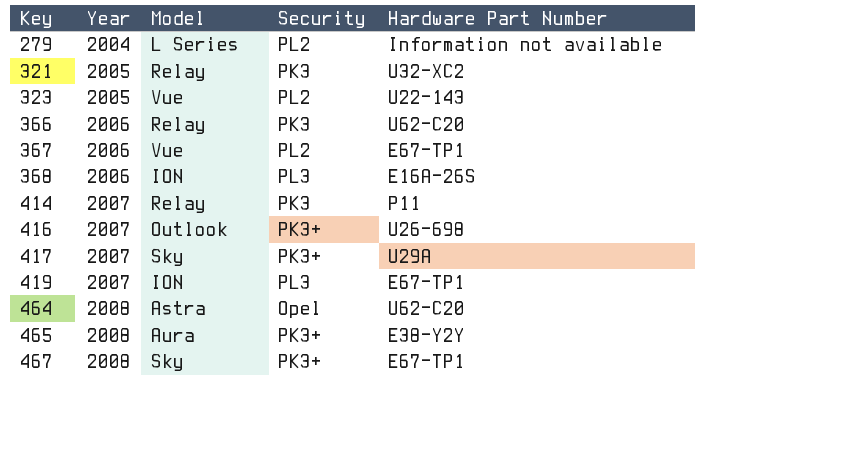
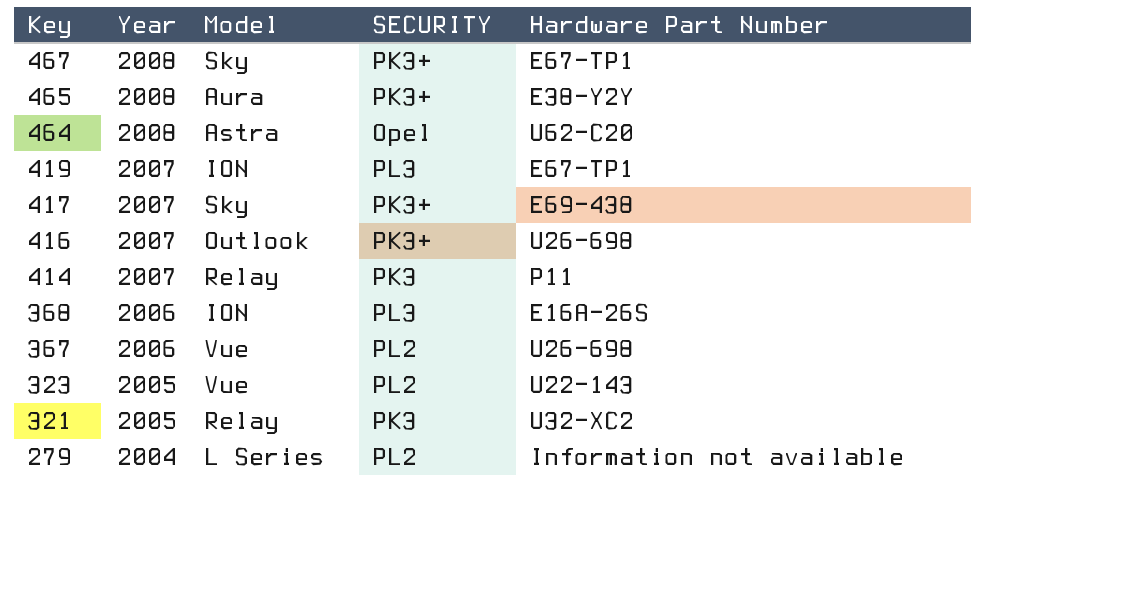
row order: Key ascending -> Key descending
column name: Security -> SECURITY
row 366: 2006 | Relay | PK3 | U62-C20 -> none
417 | Hardware Part Number: U29A -> E69-438
367 | Hardware Part Number: E67-TP1 -> U26-698

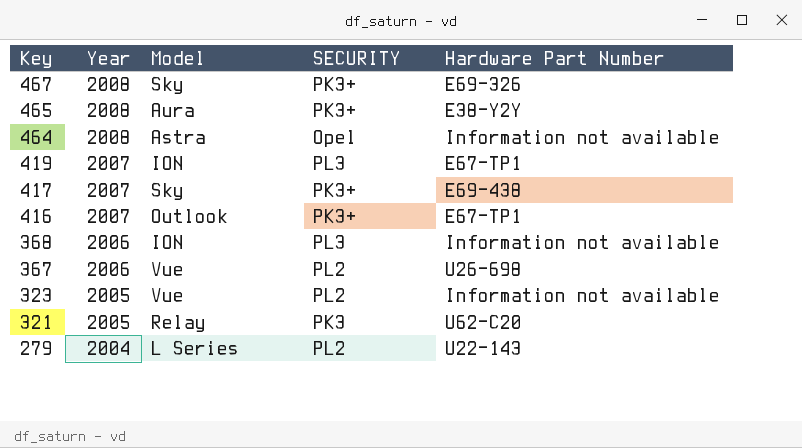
row 414: 2007 | Relay | PK3 | P11 -> none
467 | Hardware Part Number: E67-TP1 -> E69-326
464 | Hardware Part Number: U62-C20 -> Information not available
416 | Hardware Part Number: U26-698 -> E67-TP1
368 | Hardware Part Number: E16A-26S -> Information not available
323 | Hardware Part Number: U22-143 -> Information not available
321 | Hardware Part Number: U32-XC2 -> U62-C20
279 | Hardware Part Number: Information not available -> U22-143

